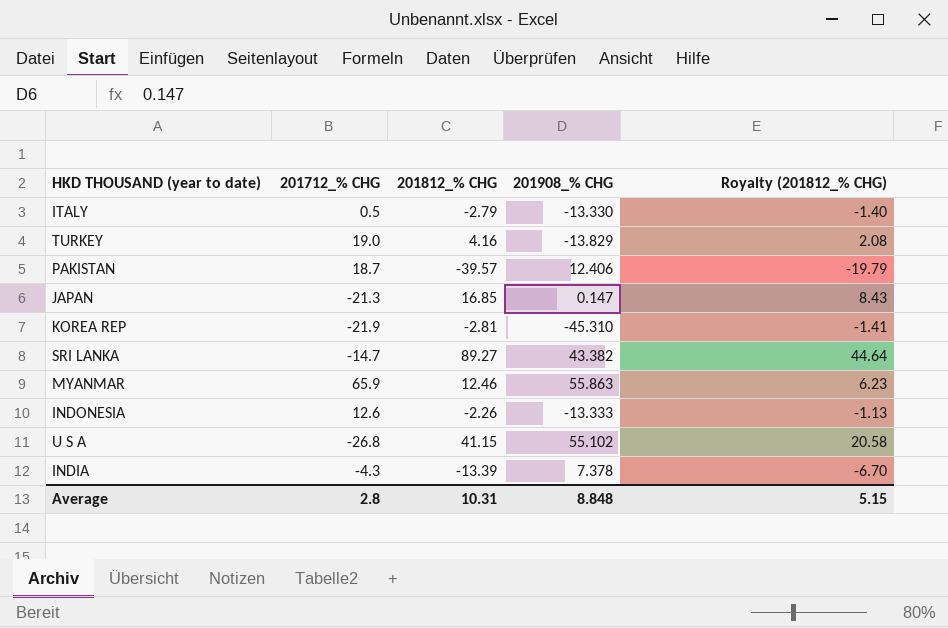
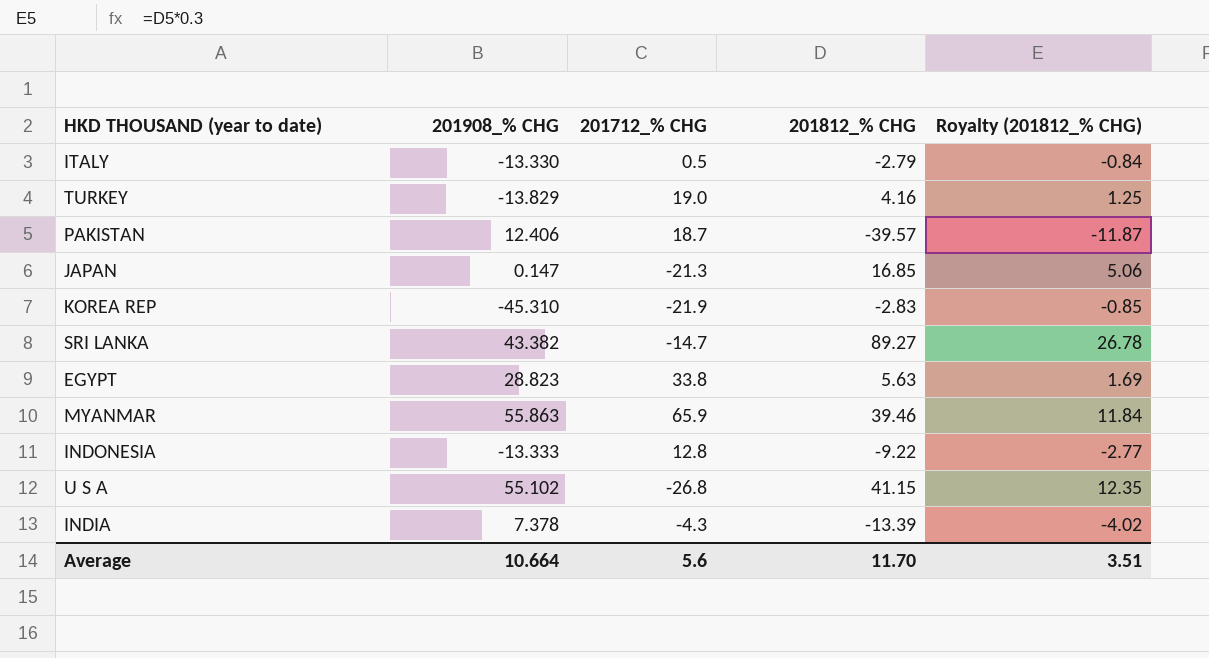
column 201908_% CHG | position: 4 -> 2
column Royalty (201812_% CHG) | formula: [201812_% CHG] * 0.5 -> [201812_% CHG] * 0.3
KOREA REP | 201812_% CHG: -2.81 -> -2.83
row EGYPT: none -> 28.823 | 33.8 | 5.63 | 1.69
MYANMAR | 201812_% CHG: 12.46 -> 39.46
INDONESIA | 201712_% CHG: 12.6 -> 12.8
INDONESIA | 201812_% CHG: -2.26 -> -9.22
Average | 201908_% CHG: 8.848 -> 10.664
Average | 201712_% CHG: 2.8 -> 5.6
Average | 201812_% CHG: 10.31 -> 11.70
Average | Royalty (201812_% CHG): 5.15 -> 3.51

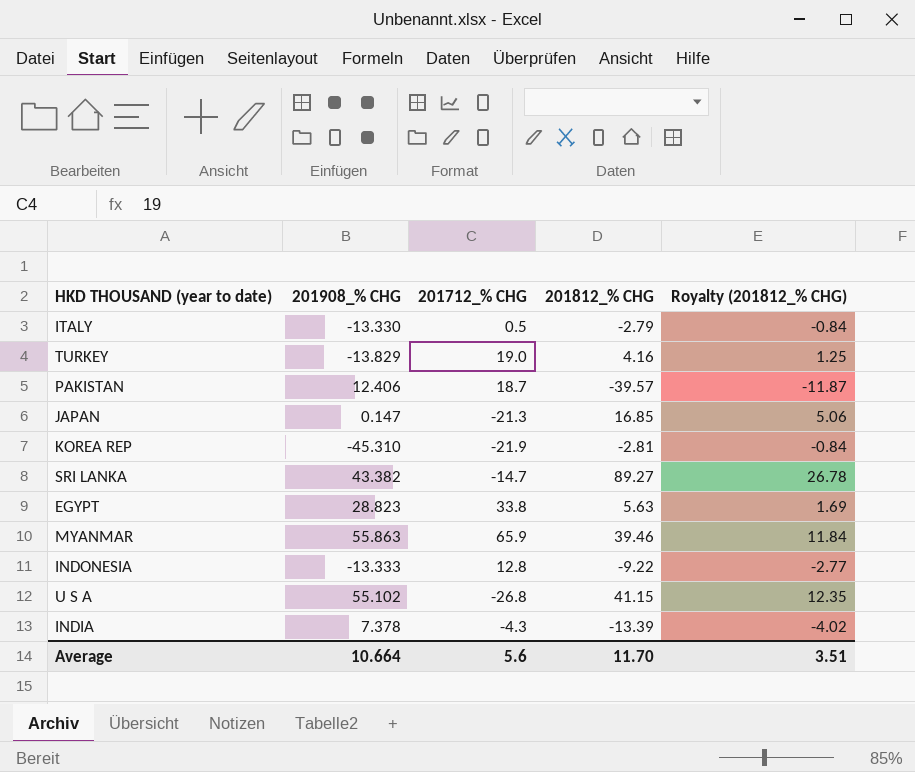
KOREA REP | 201812_% CHG: -2.83 -> -2.81
KOREA REP | Royalty (201812_% CHG): -0.85 -> -0.84

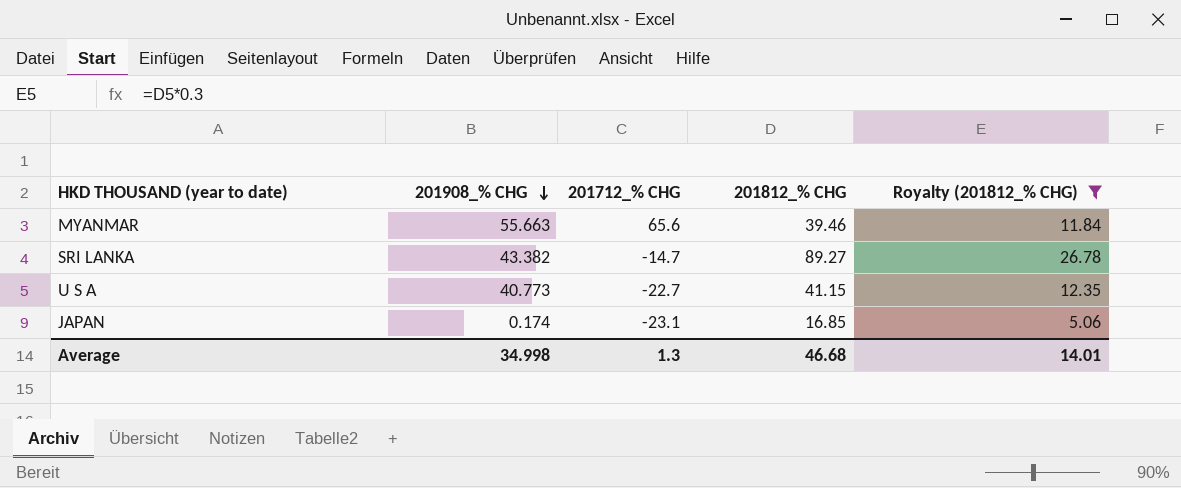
filter: none -> Royalty (201812_% CHG) >= 5.06
row order: none -> 201908_% CHG descending
MYANMAR | 201908_% CHG: 55.863 -> 55.663
MYANMAR | 201712_% CHG: 65.9 -> 65.6
U S A | 201908_% CHG: 55.102 -> 40.773
U S A | 201712_% CHG: -26.8 -> -22.7
JAPAN | 201908_% CHG: 0.147 -> 0.174
JAPAN | 201712_% CHG: -21.3 -> -23.1
Average | 201908_% CHG: 10.664 -> 34.998
Average | 201712_% CHG: 5.6 -> 1.3
Average | 201812_% CHG: 11.70 -> 46.68
Average | Royalty (201812_% CHG): 3.51 -> 14.01

